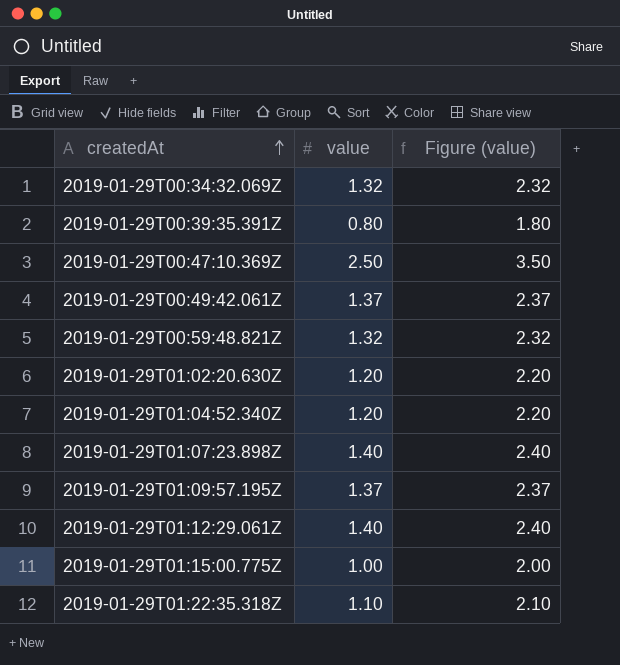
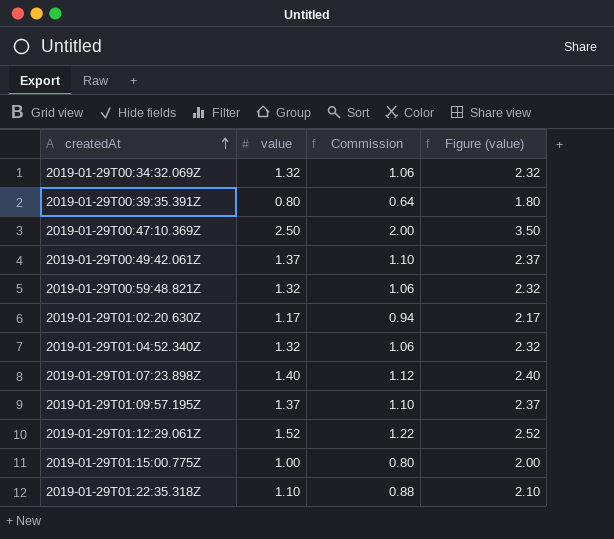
column Commission | formula: none -> [value] * 0.8
2019-01-29T01:02:20.630Z | value: 1.20 -> 1.17
2019-01-29T01:02:20.630Z | Figure (value): 2.20 -> 2.17
2019-01-29T01:04:52.340Z | value: 1.20 -> 1.32
2019-01-29T01:04:52.340Z | Figure (value): 2.20 -> 2.32
2019-01-29T01:12:29.061Z | value: 1.40 -> 1.52
2019-01-29T01:12:29.061Z | Figure (value): 2.40 -> 2.52

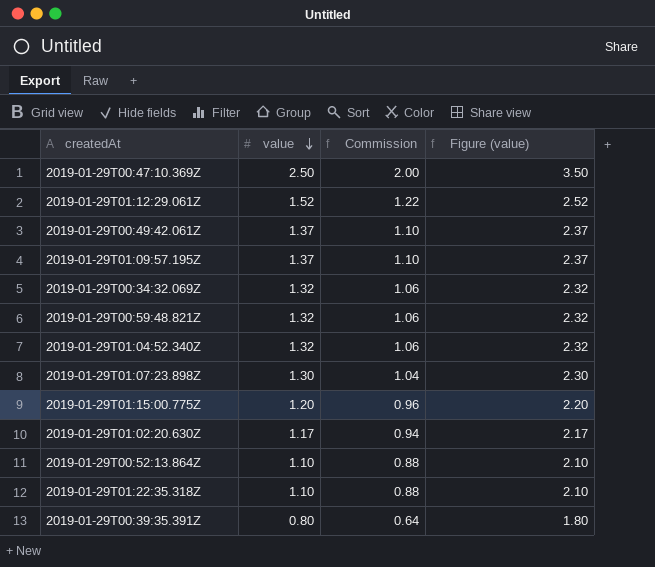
row order: createdAt ascending -> value descending
2019-01-29T01:07:23.898Z | value: 1.40 -> 1.30
2019-01-29T01:07:23.898Z | Commission: 1.12 -> 1.04
2019-01-29T01:07:23.898Z | Figure (value): 2.40 -> 2.30
2019-01-29T01:15:00.775Z | value: 1.00 -> 1.20
2019-01-29T01:15:00.775Z | Commission: 0.80 -> 0.96
2019-01-29T01:15:00.775Z | Figure (value): 2.00 -> 2.20
row 2019-01-29T00:52:13.864Z: none -> 1.10 | 0.88 | 2.10

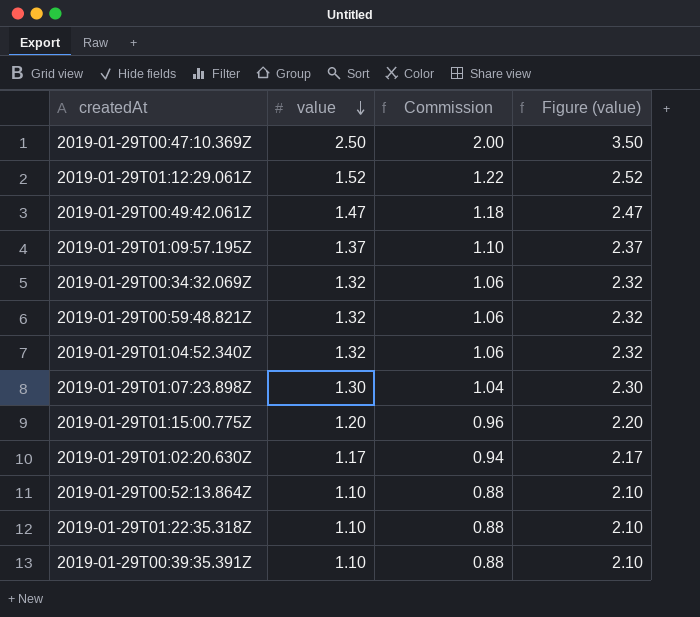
2019-01-29T00:49:42.061Z | value: 1.37 -> 1.47
2019-01-29T00:49:42.061Z | Commission: 1.10 -> 1.18
2019-01-29T00:49:42.061Z | Figure (value): 2.37 -> 2.47
2019-01-29T00:39:35.391Z | value: 0.80 -> 1.10
2019-01-29T00:39:35.391Z | Commission: 0.64 -> 0.88
2019-01-29T00:39:35.391Z | Figure (value): 1.80 -> 2.10

